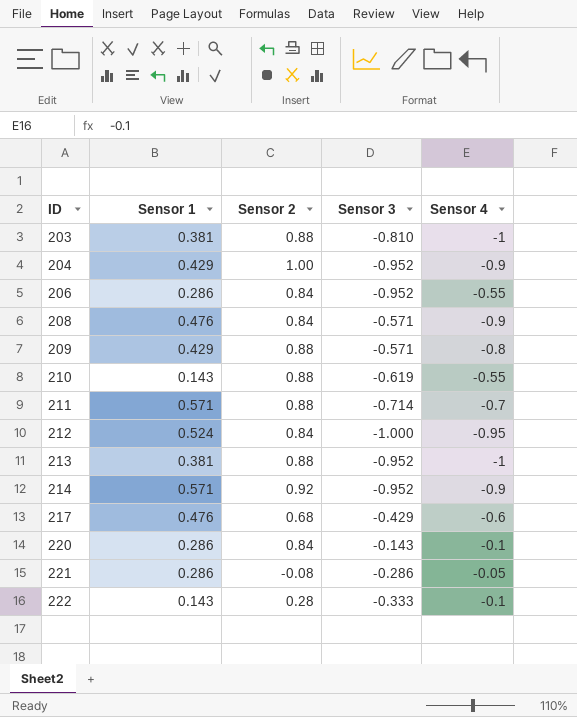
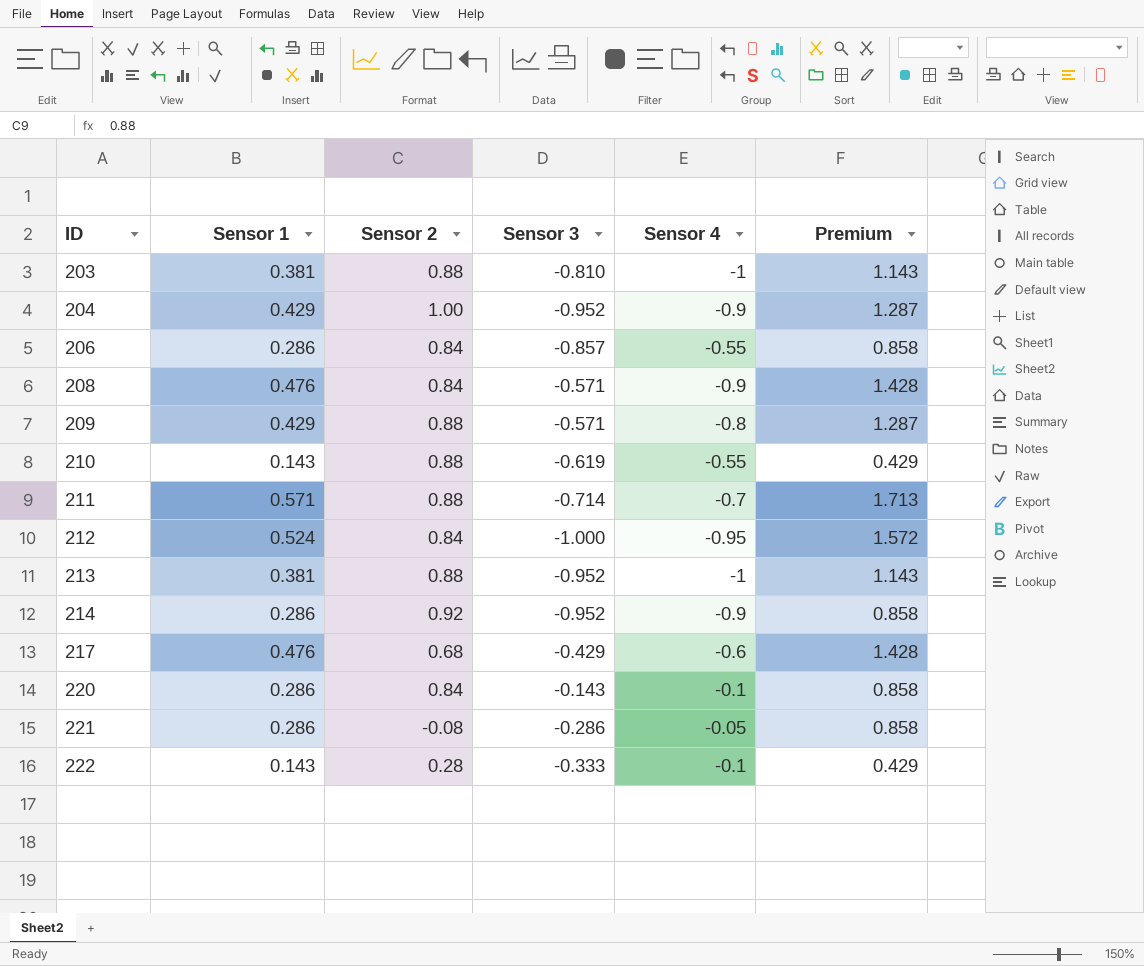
column Premium | formula: none -> [Sensor 1] * 3
206 | Sensor 3: -0.952 -> -0.857
214 | Sensor 1: 0.571 -> 0.286

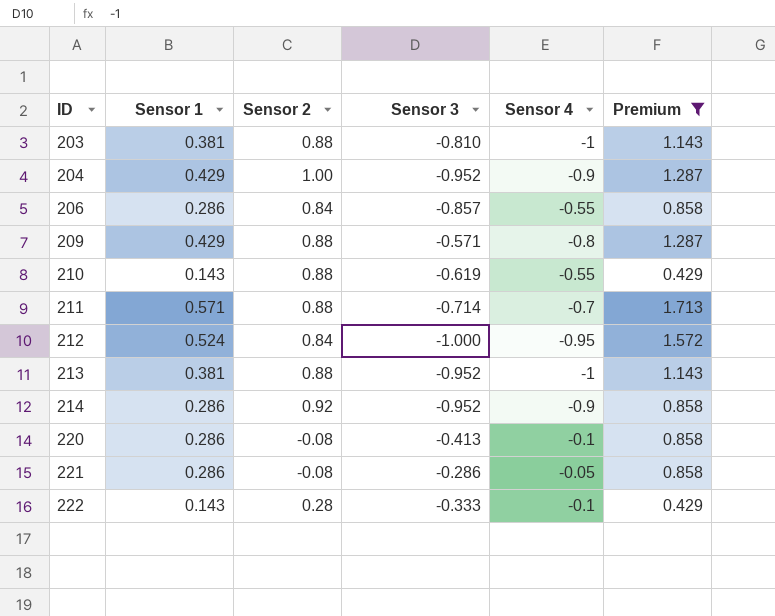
filter: none -> Premium != 1.428
220 | Sensor 2: 0.84 -> -0.08
220 | Sensor 3: -0.143 -> -0.413

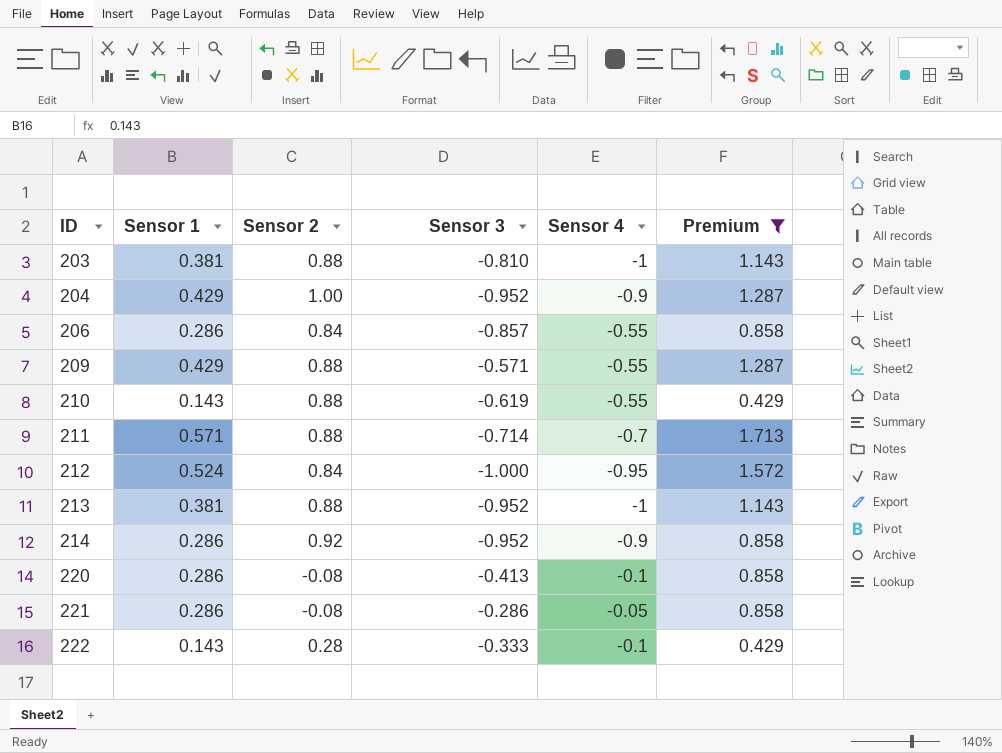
209 | Sensor 4: -0.8 -> -0.55

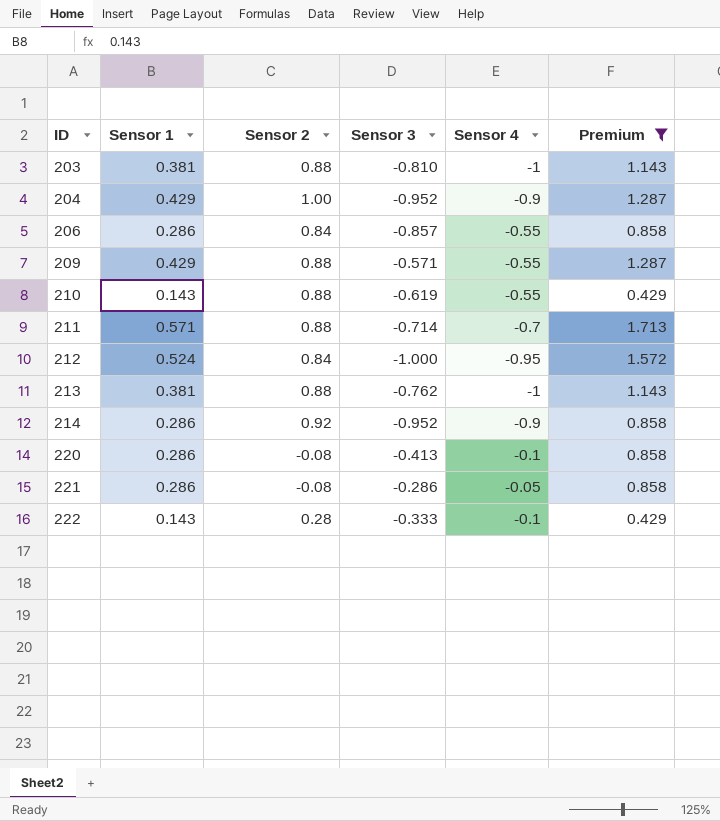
213 | Sensor 3: -0.952 -> -0.762

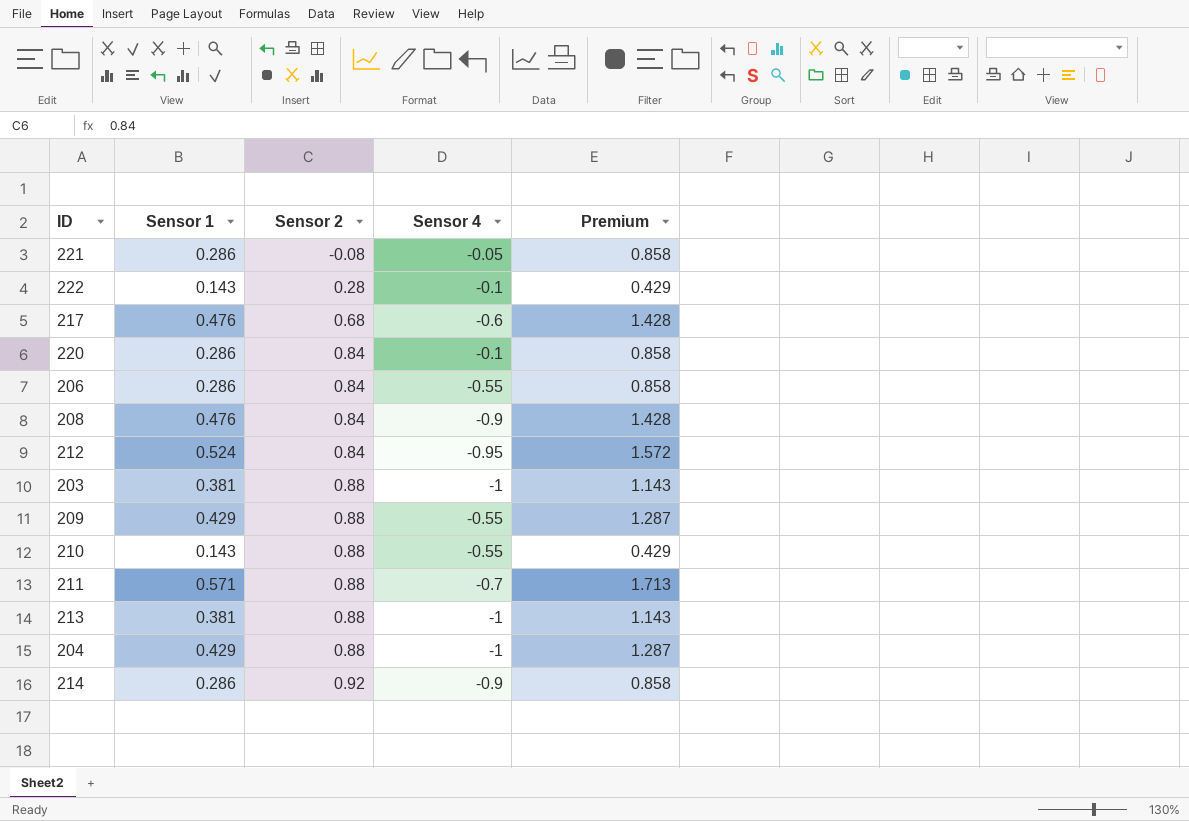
filter: Premium != 1.428 -> none
row order: ID ascending -> Sensor 2 ascending
column Sensor 3 | position: 4 -> none
220 | Sensor 2: -0.08 -> 0.84
204 | Sensor 2: 1.00 -> 0.88
204 | Sensor 4: -0.9 -> -1

